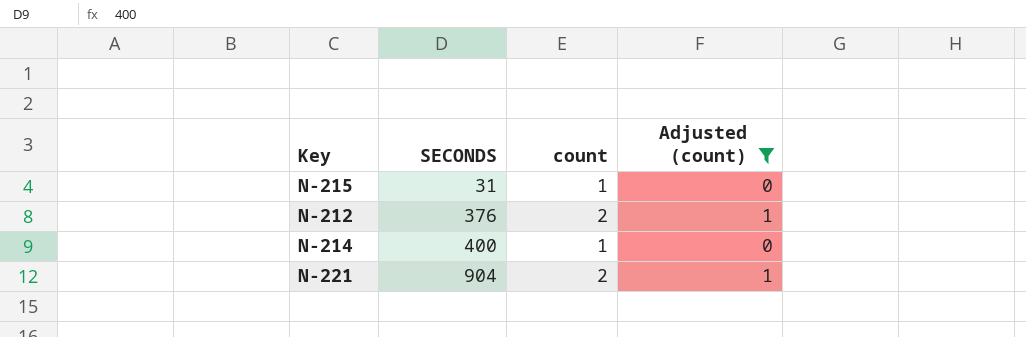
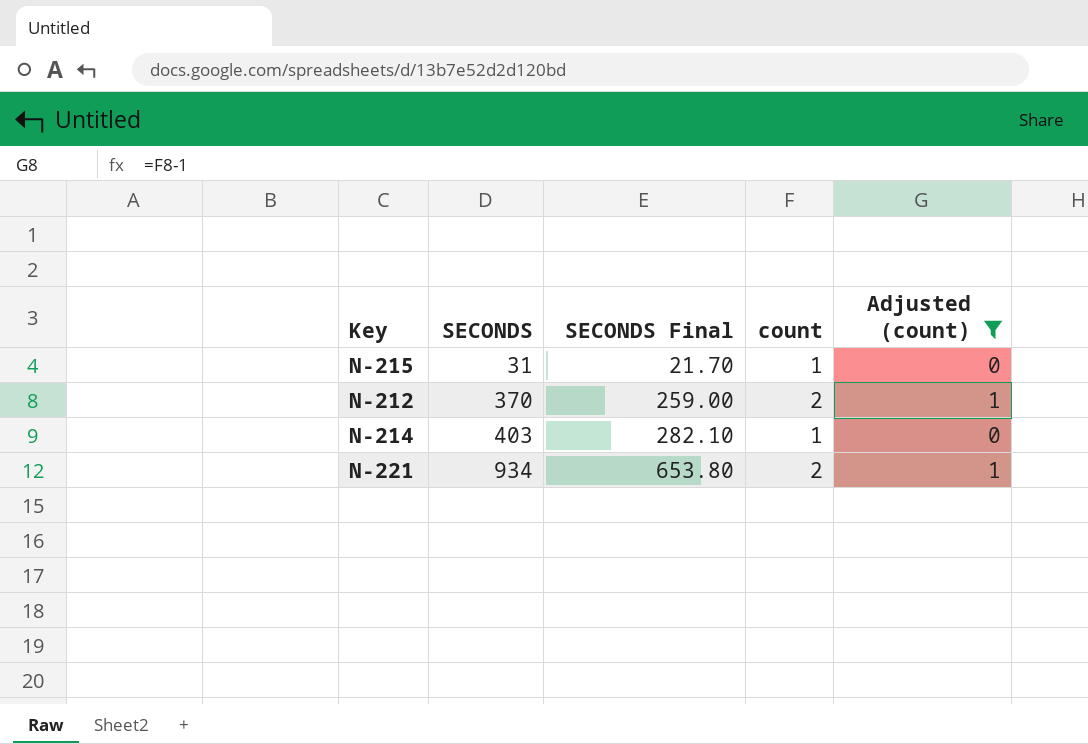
column SECONDS Final | formula: none -> [SECONDS] * 0.7
N-212 | SECONDS: 376 -> 370
N-214 | SECONDS: 400 -> 403
N-221 | SECONDS: 904 -> 934

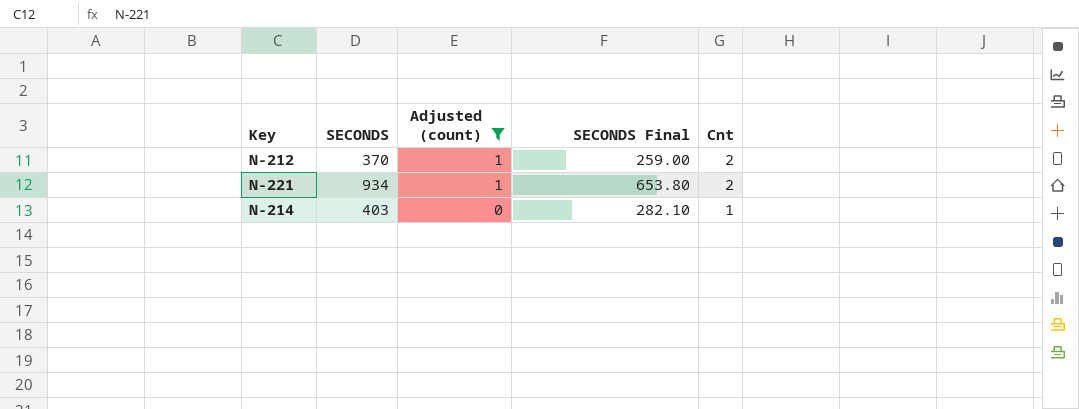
row order: SECONDS ascending -> Adjusted (count) descending
column Adjusted (count) | position: 5 -> 3
column name: count -> Cnt
row N-215: 31 | 21.70 | 1 | 0 -> none

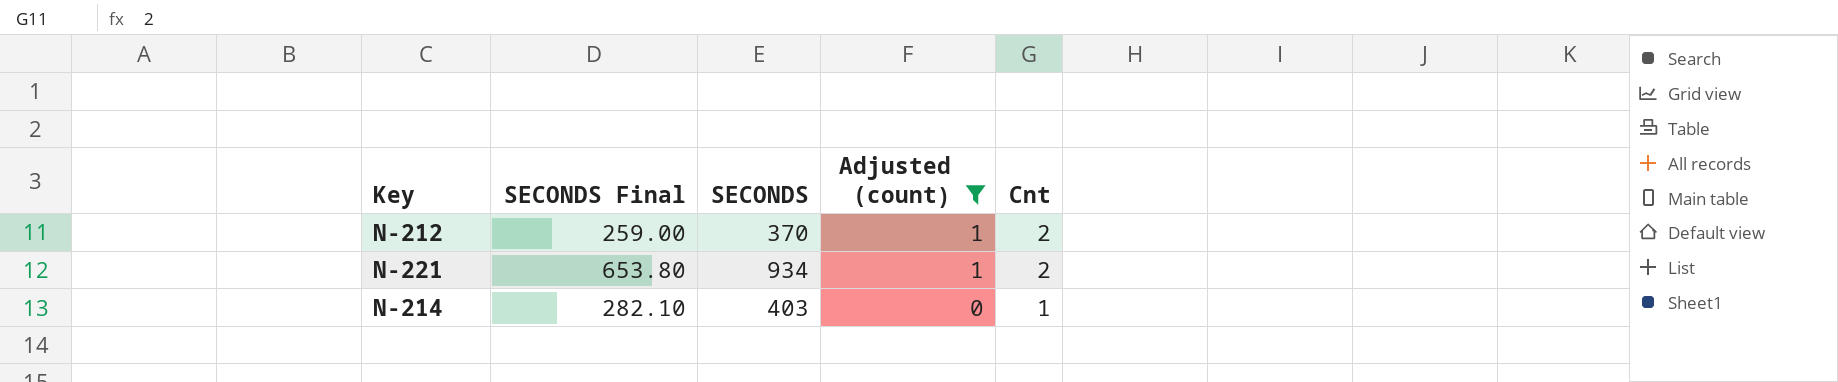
column SECONDS Final | position: 4 -> 2

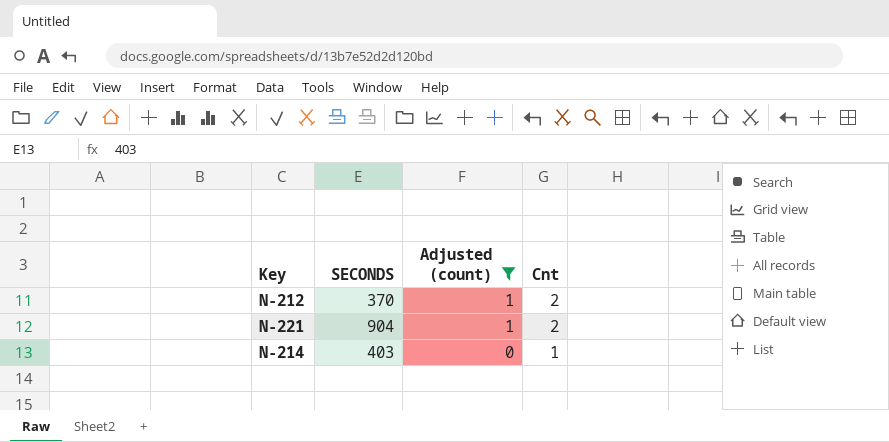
column SECONDS Final | formula: [SECONDS] * 0.7 -> none
N-221 | SECONDS: 934 -> 904

